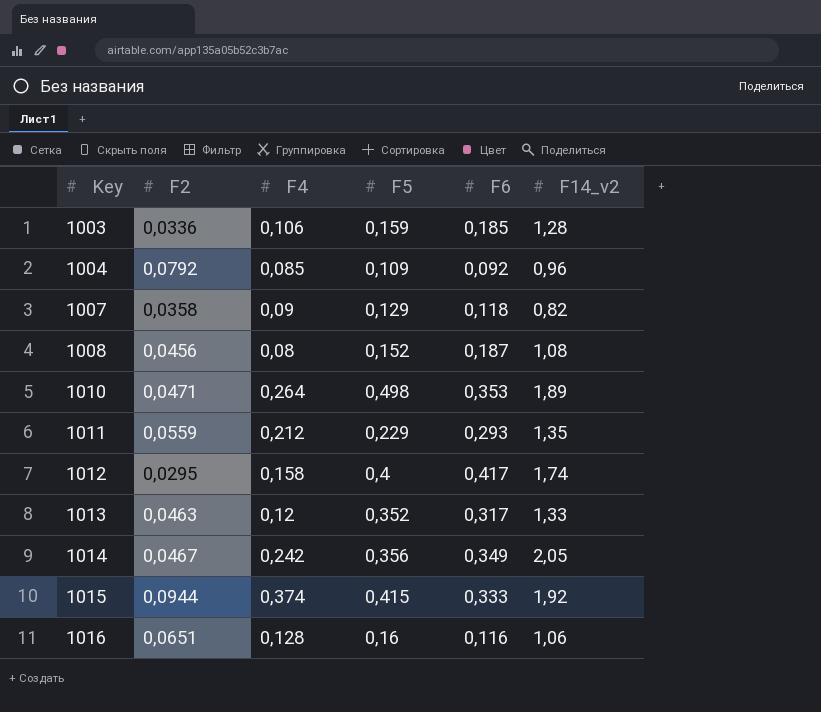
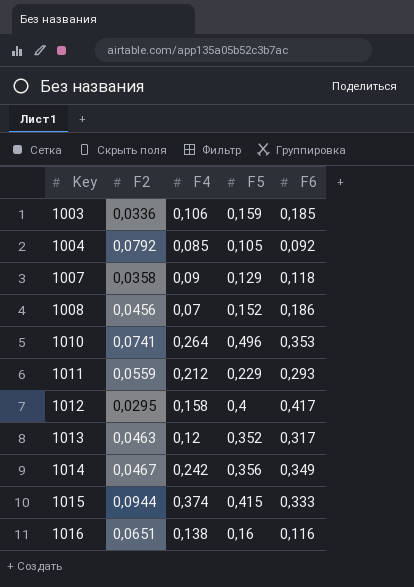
column F14_v2 | position: 6 -> none
1004 | F5: 0,109 -> 0,105
1008 | F4: 0,08 -> 0,07
1008 | F6: 0,187 -> 0,186
1010 | F2: 0,0471 -> 0,0741
1010 | F5: 0,498 -> 0,496
1016 | F4: 0,128 -> 0,138

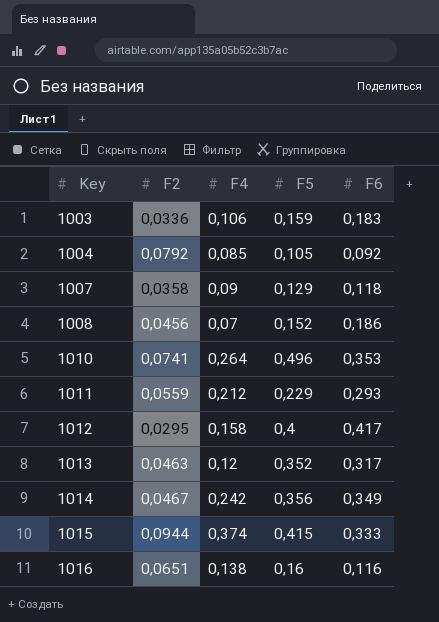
1003 | F6: 0,185 -> 0,183

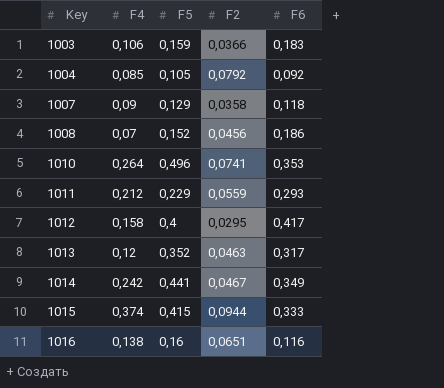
column F2 | position: 2 -> 4
1003 | F2: 0,0336 -> 0,0366
1014 | F5: 0,356 -> 0,441

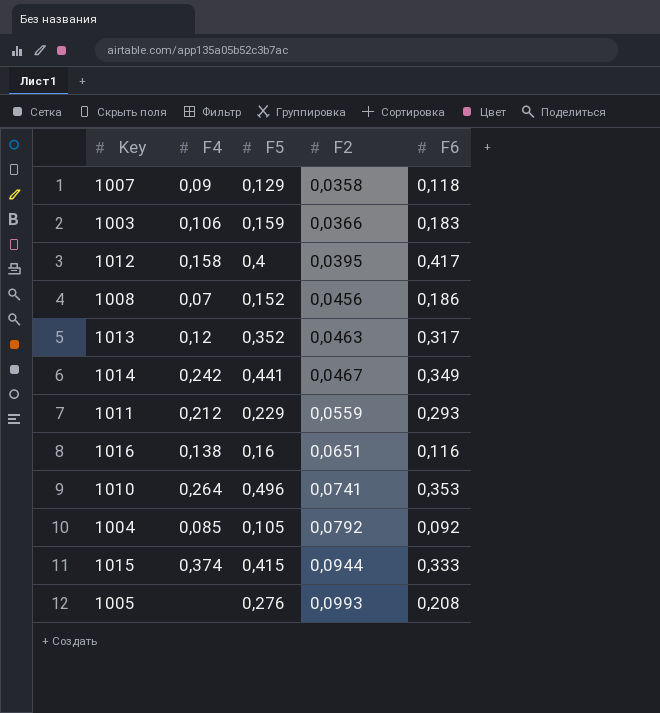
row order: Key ascending -> F2 ascending
1012 | F2: 0,0295 -> 0,0395
row 1005: none -> none | 0,276 | 0,0993 | 0,208

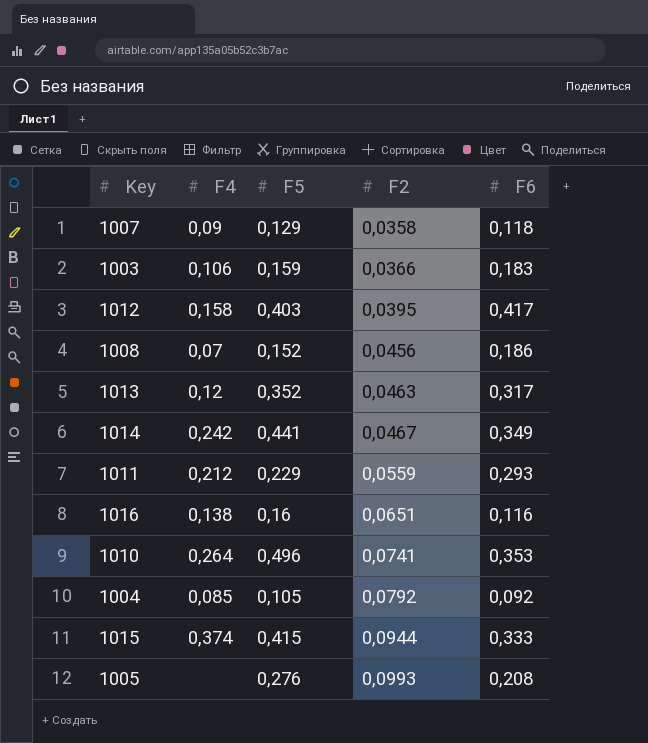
1012 | F5: 0,4 -> 0,403

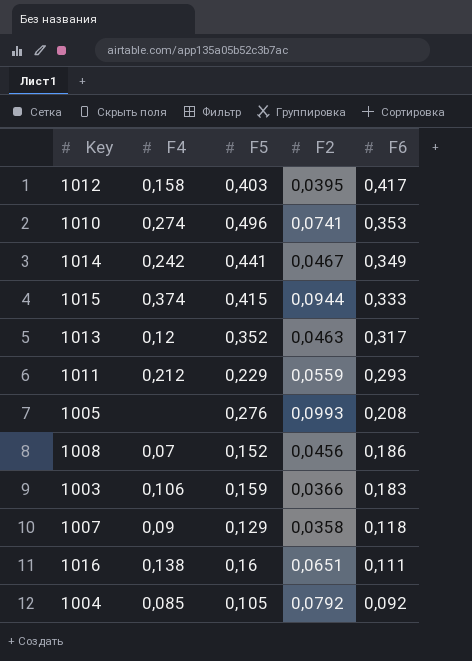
row order: F2 ascending -> F6 descending
1010 | F4: 0,264 -> 0,274
1016 | F6: 0,116 -> 0,111

